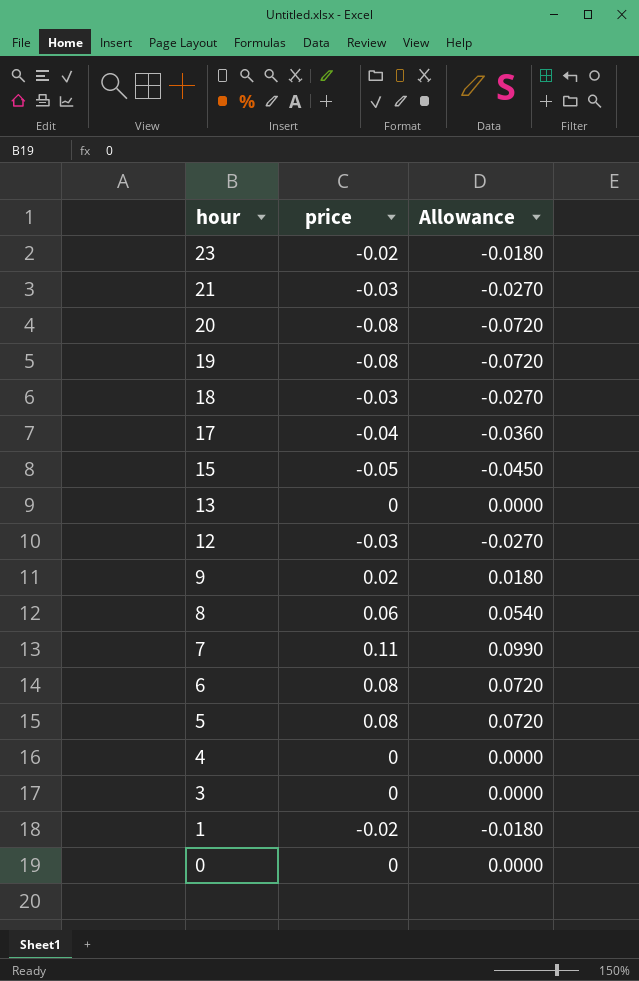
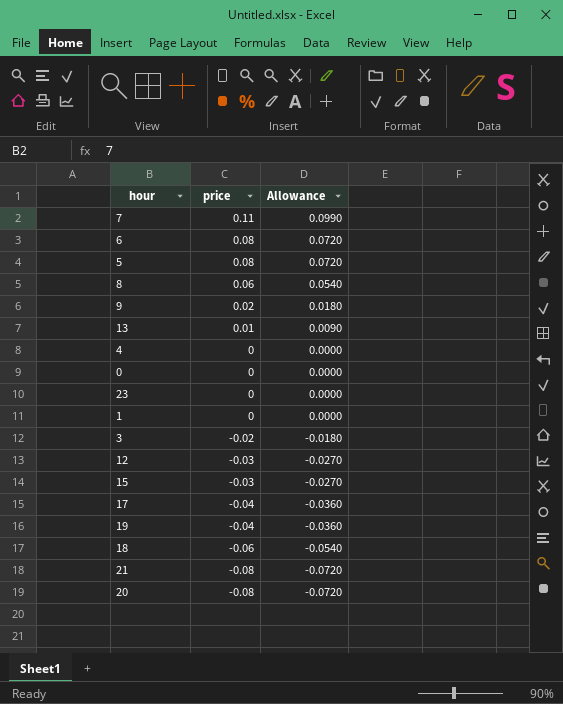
row order: hour descending -> price descending
13 | price: 0 -> 0.01
13 | Allowance: 0.0000 -> 0.0090
23 | price: -0.02 -> 0
23 | Allowance: -0.0180 -> 0.0000
1 | price: -0.02 -> 0
1 | Allowance: -0.0180 -> 0.0000
3 | price: 0 -> -0.02
3 | Allowance: 0.0000 -> -0.0180
15 | price: -0.05 -> -0.03
15 | Allowance: -0.0450 -> -0.0270
19 | price: -0.08 -> -0.04
19 | Allowance: -0.0720 -> -0.0360
18 | price: -0.03 -> -0.06
18 | Allowance: -0.0270 -> -0.0540
21 | price: -0.03 -> -0.08
21 | Allowance: -0.0270 -> -0.0720

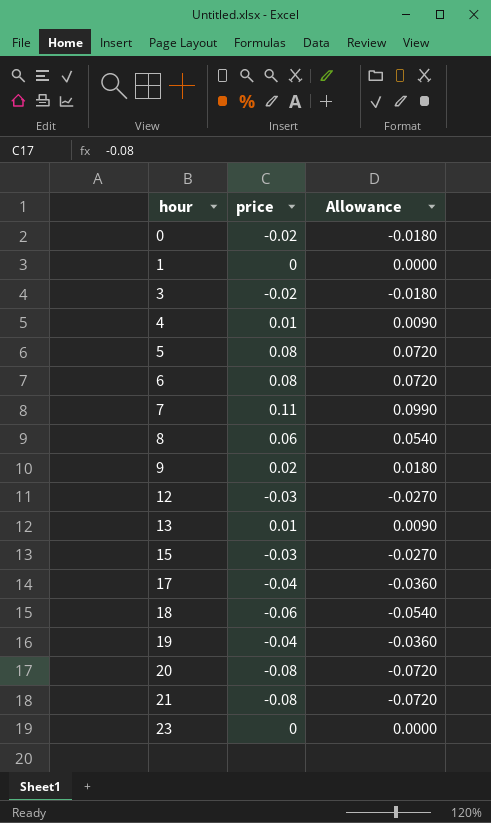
row order: price descending -> hour ascending
0 | price: 0 -> -0.02
0 | Allowance: 0.0000 -> -0.0180
4 | price: 0 -> 0.01
4 | Allowance: 0.0000 -> 0.0090

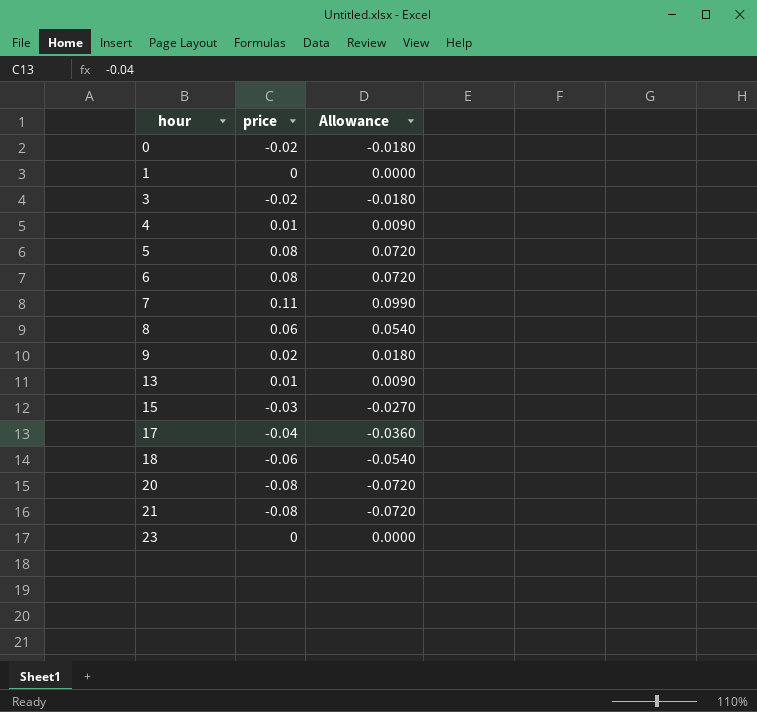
row 12: -0.03 | -0.0270 -> none
row 19: -0.04 | -0.0360 -> none

